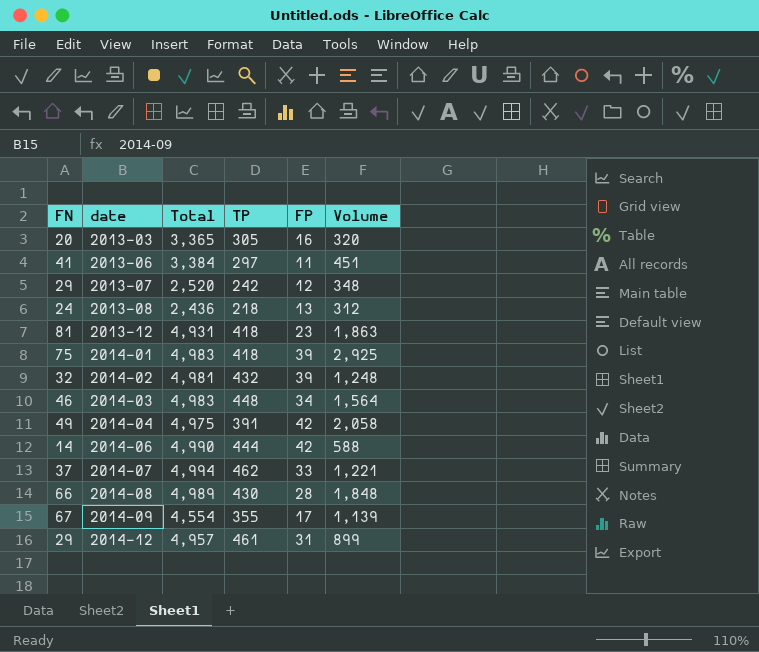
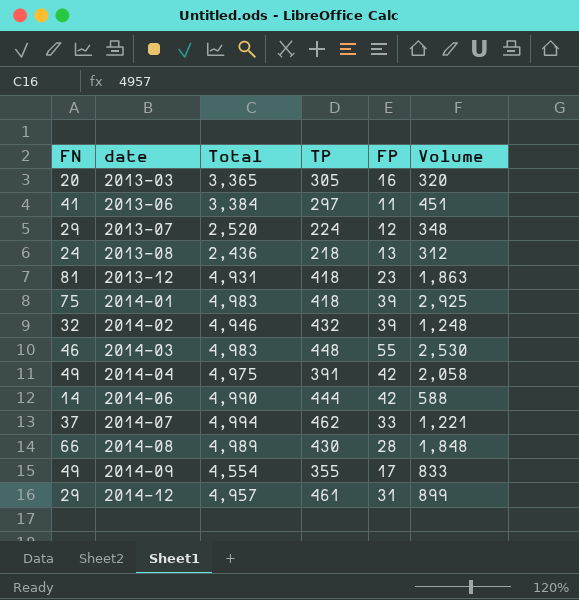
2013-07 | TP: 242 -> 224
2014-02 | Total: 4,981 -> 4,946
2014-03 | FP: 34 -> 55
2014-03 | Volume: 1,564 -> 2,530
2014-09 | FN: 67 -> 49
2014-09 | Volume: 1,139 -> 833

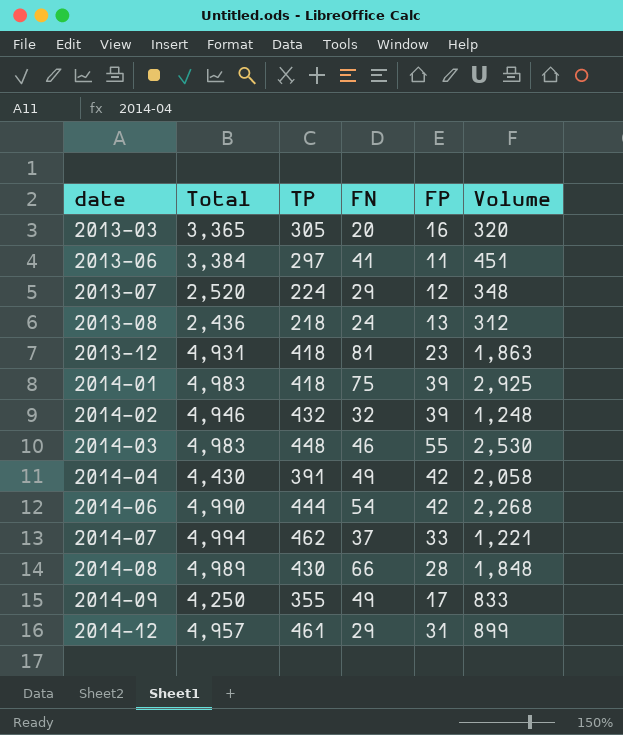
column FN | position: 1 -> 4
2014-04 | Total: 4,975 -> 4,430
2014-06 | FN: 14 -> 54
2014-06 | Volume: 588 -> 2,268
2014-09 | Total: 4,554 -> 4,250

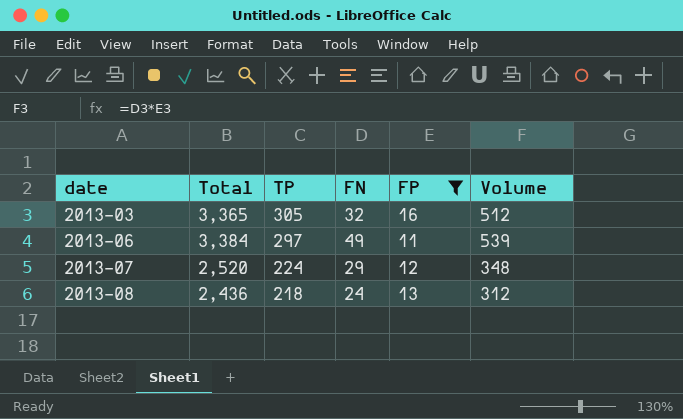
filter: none -> FP <= 16
2013-03 | FN: 20 -> 32
2013-03 | Volume: 320 -> 512
2013-06 | FN: 41 -> 49
2013-06 | Volume: 451 -> 539

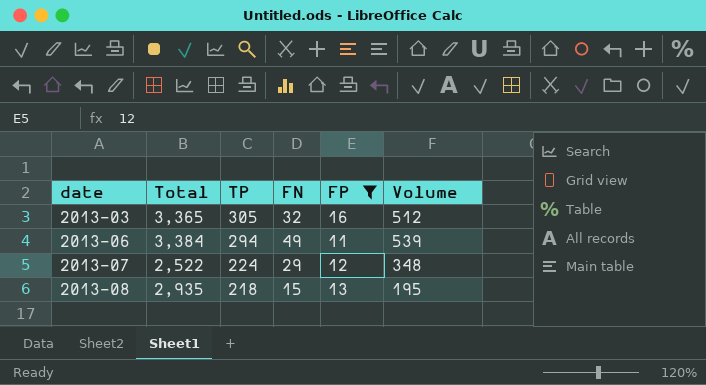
2013-06 | TP: 297 -> 294
2013-07 | Total: 2,520 -> 2,522
2013-08 | Total: 2,436 -> 2,935
2013-08 | FN: 24 -> 15
2013-08 | Volume: 312 -> 195

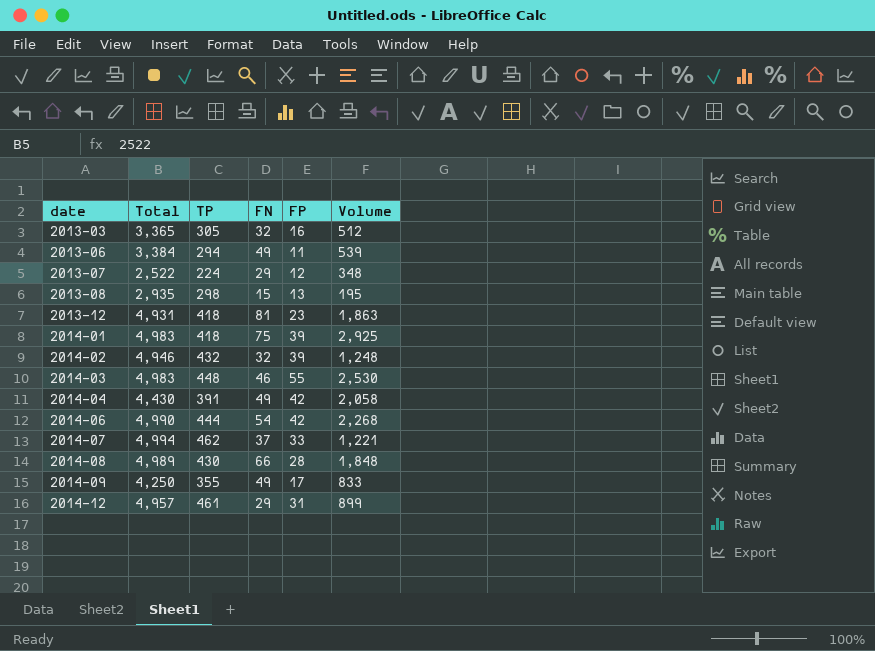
filter: FP <= 16 -> none
2013-08 | TP: 218 -> 298

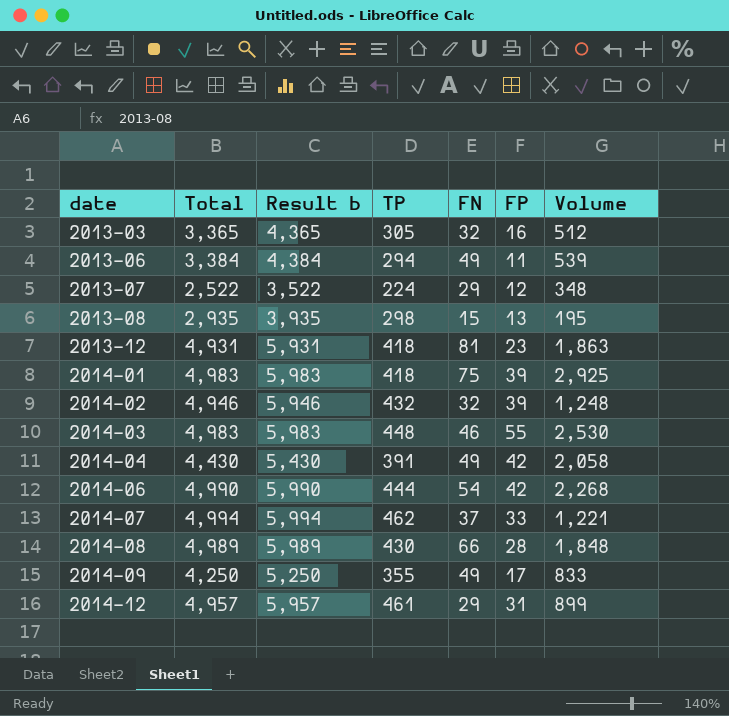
column Result b | formula: none -> [Total] + 1000

